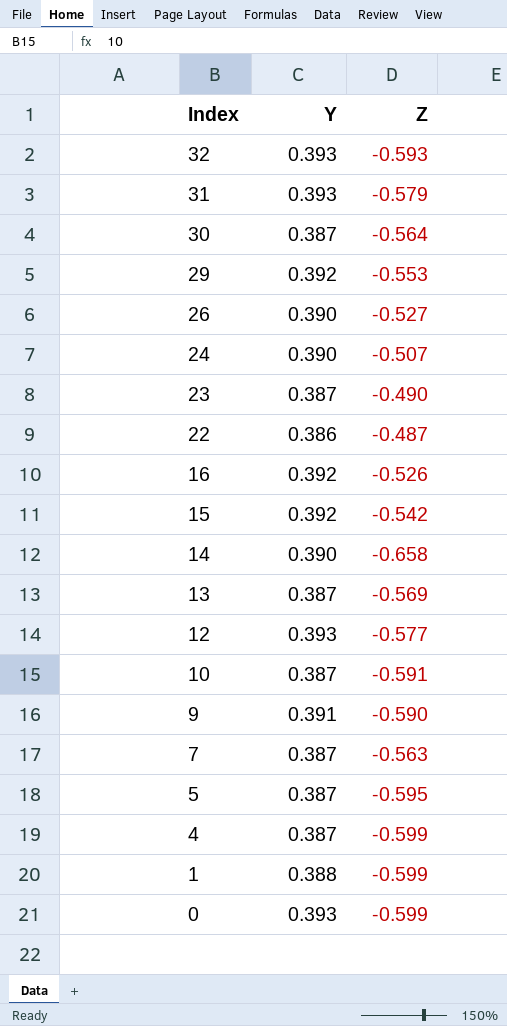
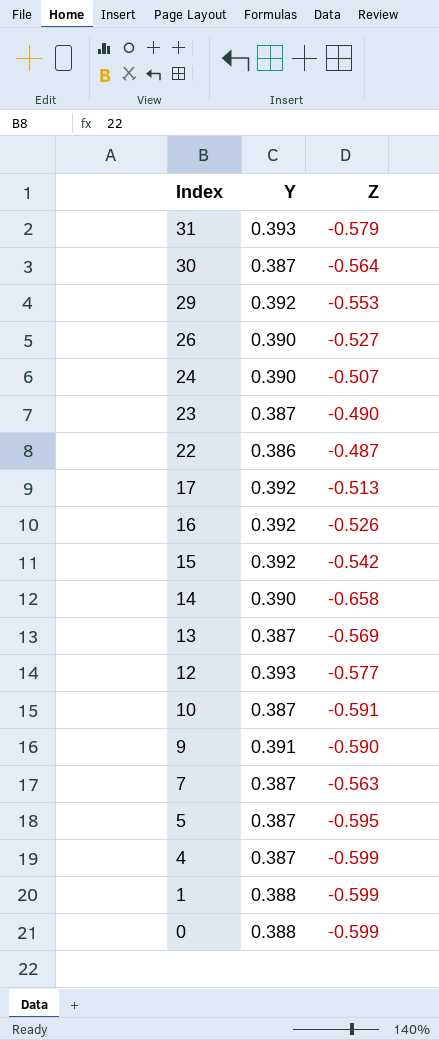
row 32: 0.393 | -0.593 -> none
row 17: none -> 0.392 | -0.513
0 | Y: 0.393 -> 0.388

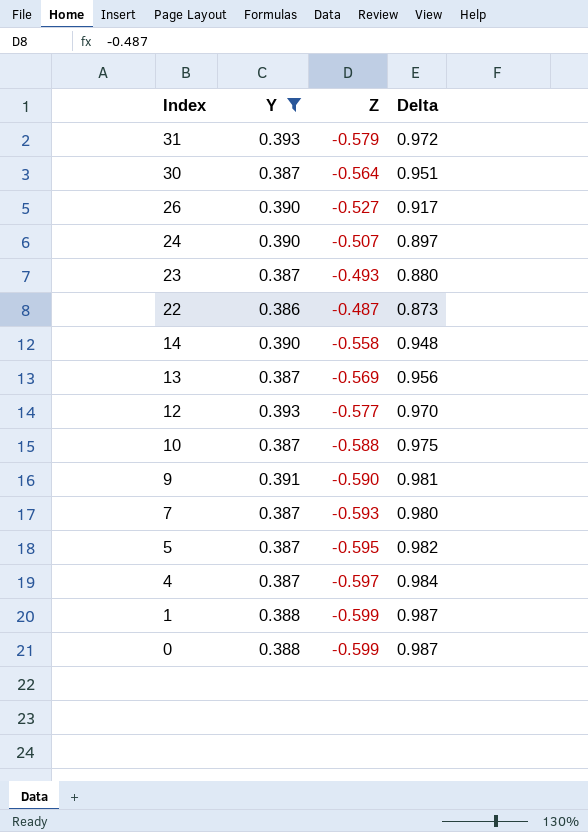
filter: none -> Y != 0.392
column Delta | formula: none -> [Y] - [Z]
23 | Z: -0.490 -> -0.493
14 | Z: -0.658 -> -0.558
10 | Z: -0.591 -> -0.588
7 | Z: -0.563 -> -0.593
4 | Z: -0.599 -> -0.597

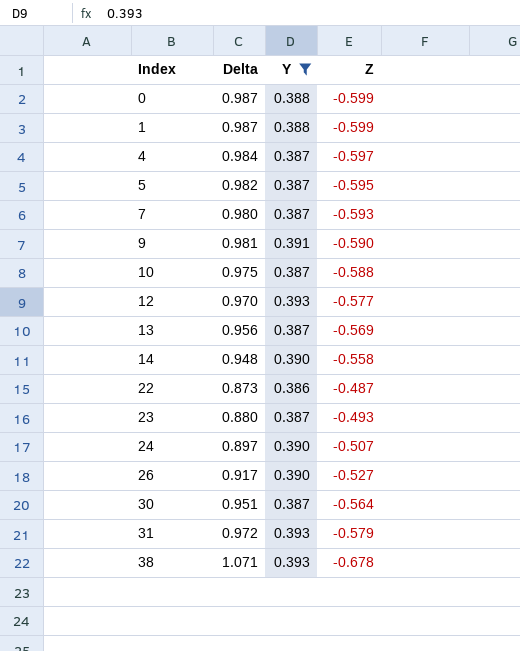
row order: Index descending -> Index ascending
column Delta | position: 4 -> 2
row 38: none -> 1.071 | 0.393 | -0.678

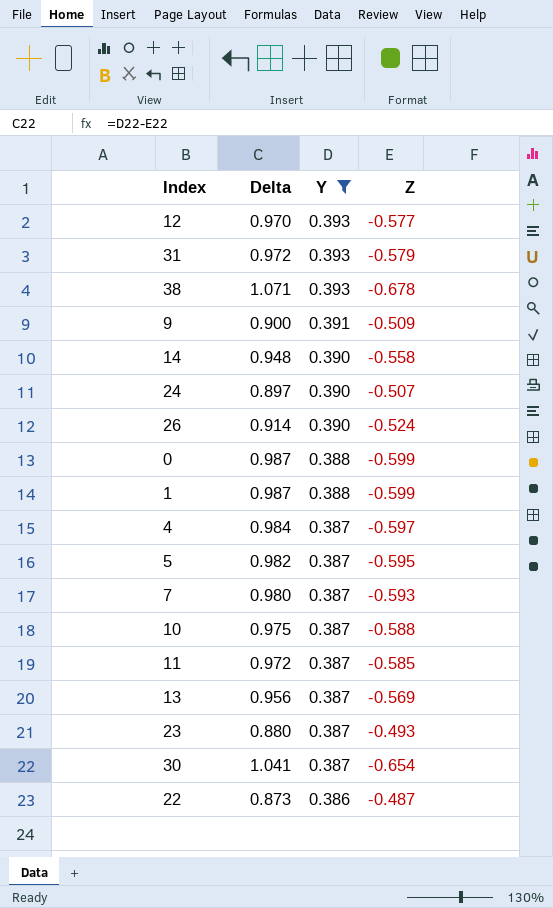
row order: Index ascending -> Y descending
9 | Delta: 0.981 -> 0.900
9 | Z: -0.590 -> -0.509
26 | Delta: 0.917 -> 0.914
26 | Z: -0.527 -> -0.524
row 11: none -> 0.972 | 0.387 | -0.585
30 | Delta: 0.951 -> 1.041
30 | Z: -0.564 -> -0.654

